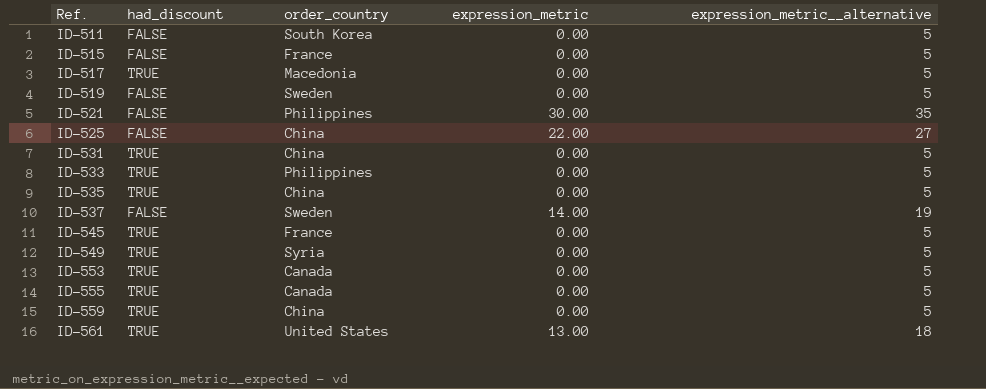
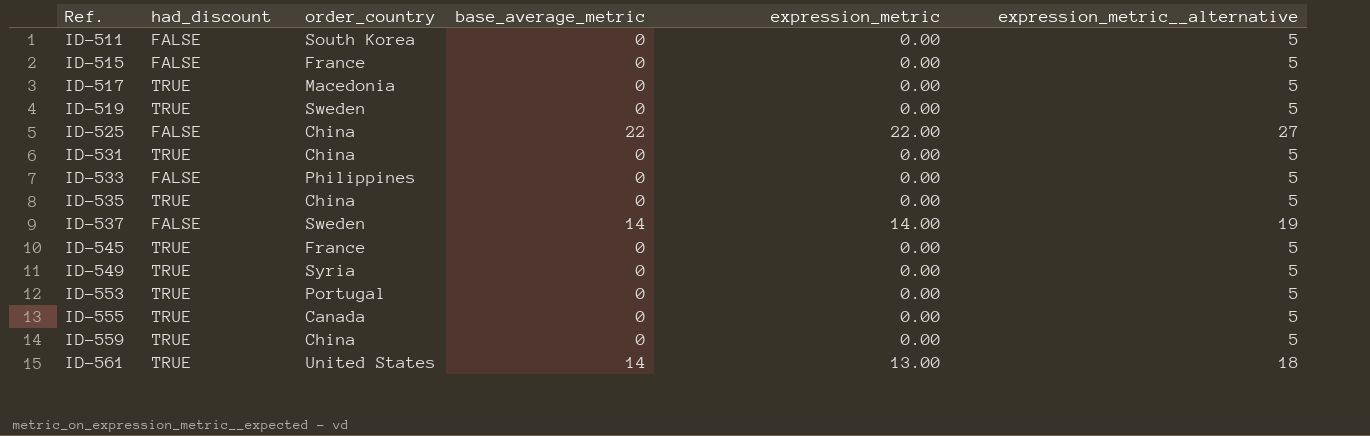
column base_average_metric | position: none -> 4
row ID-521: FALSE | Philippines | 30.00 | 35 -> none
ID-519 | had_discount: FALSE -> TRUE
ID-533 | had_discount: TRUE -> FALSE
ID-553 | order_country: Canada -> Portugal

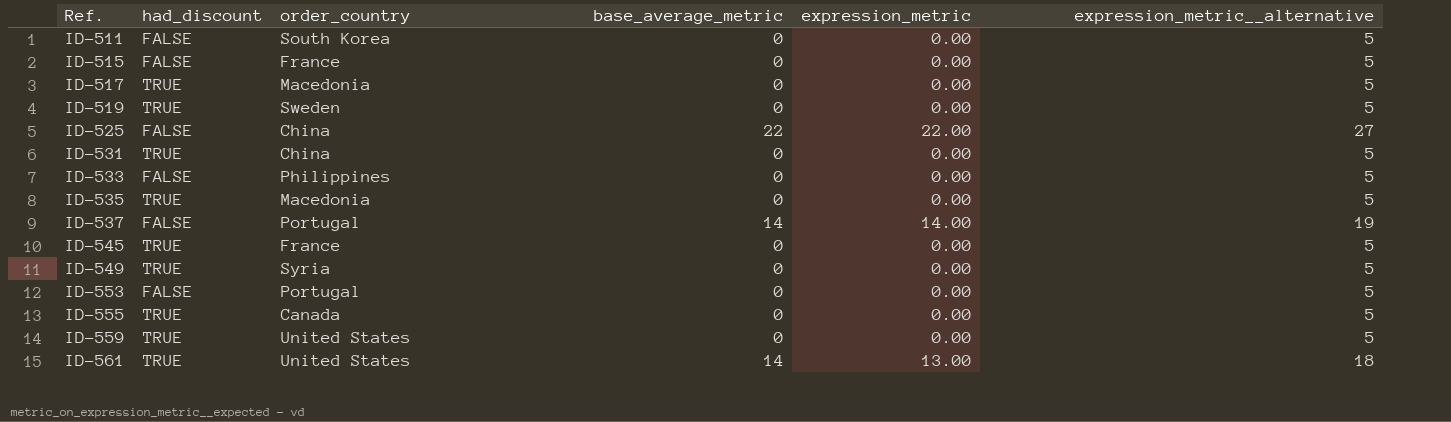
ID-535 | order_country: China -> Macedonia
ID-537 | order_country: Sweden -> Portugal
ID-553 | had_discount: TRUE -> FALSE
ID-559 | order_country: China -> United States

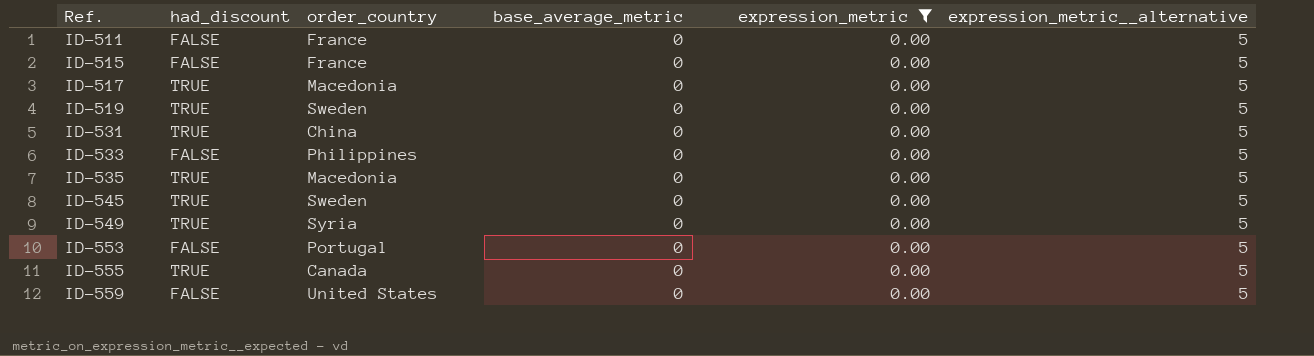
filter: none -> expression_metric = 0.00
ID-511 | order_country: South Korea -> France
ID-545 | order_country: France -> Sweden
ID-559 | had_discount: TRUE -> FALSE

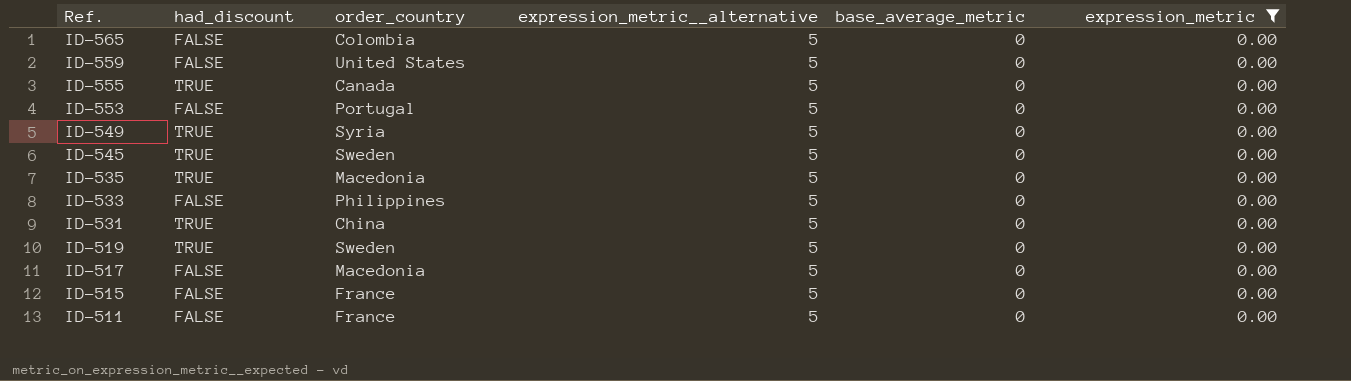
row order: Ref. ascending -> Ref. descending
column expression_metric__alternative | position: 6 -> 4
row ID-565: none -> FALSE | Colombia | 5 | 0 | 0.00
ID-517 | had_discount: TRUE -> FALSE

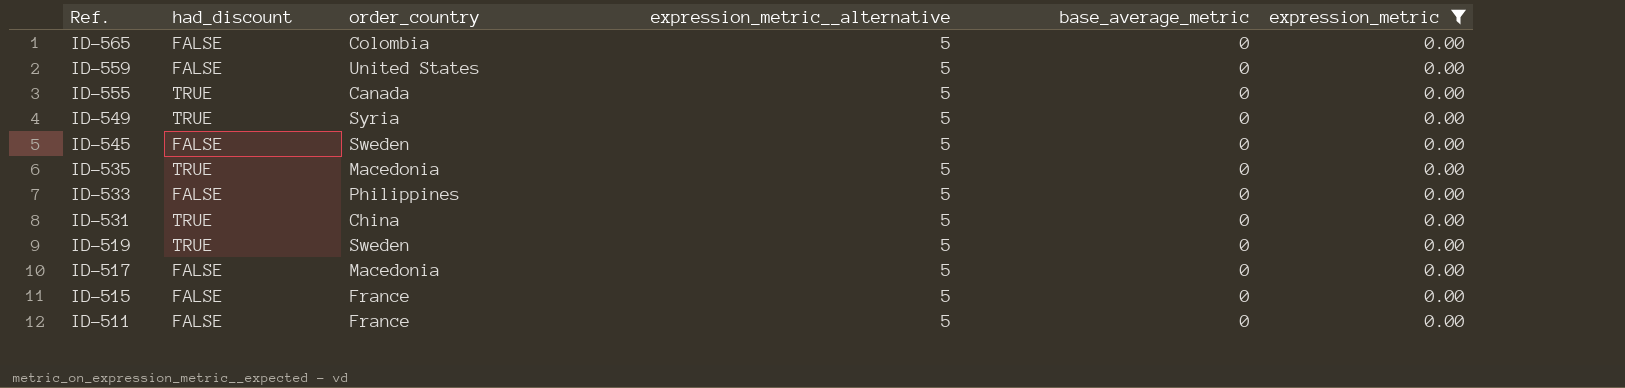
row ID-553: FALSE | Portugal | 5 | 0 | 0.00 -> none
ID-545 | had_discount: TRUE -> FALSE

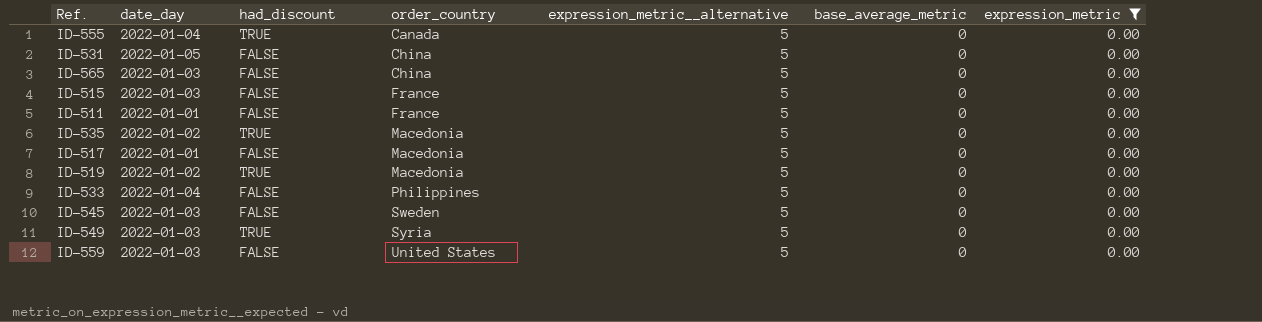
row order: Ref. descending -> order_country ascending
column date_day | position: none -> 2
ID-531 | had_discount: TRUE -> FALSE
ID-565 | order_country: Colombia -> China
ID-519 | order_country: Sweden -> Macedonia

